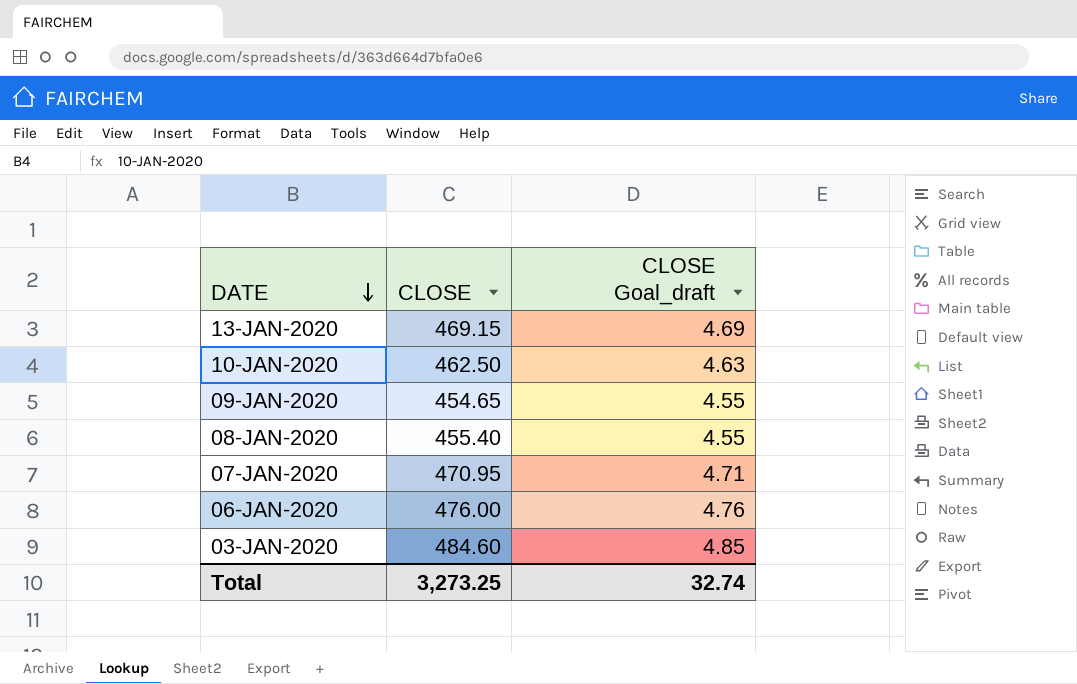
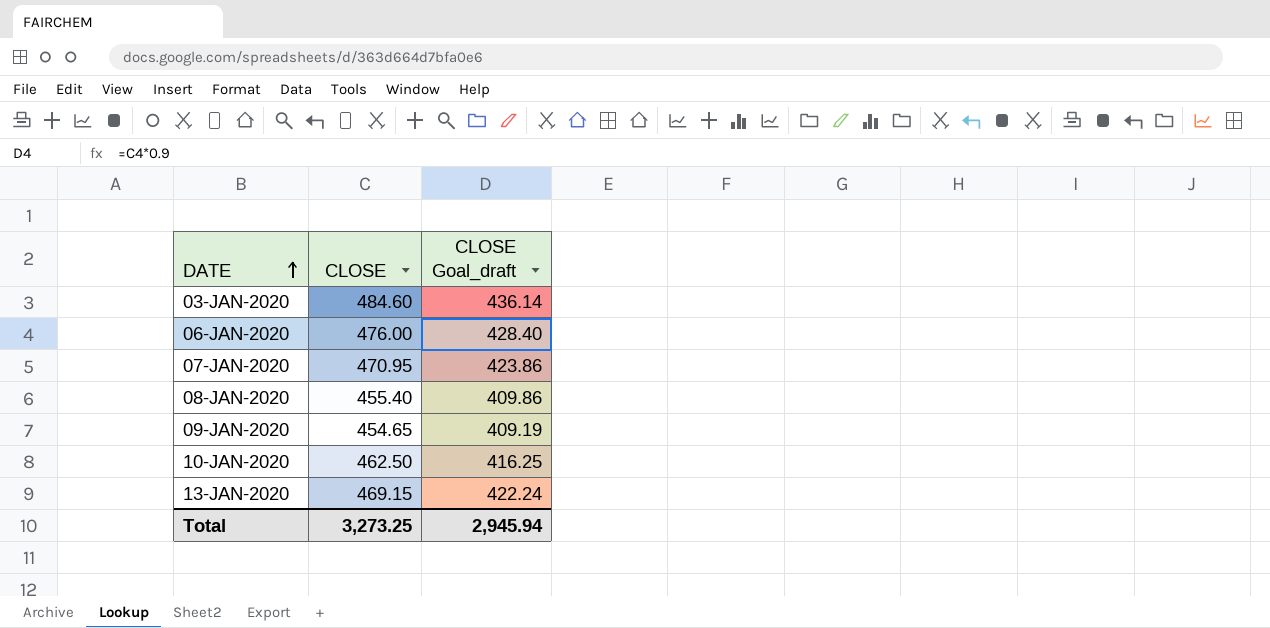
row order: DATE descending -> DATE ascending
column CLOSE Goal_draft | formula: [CLOSE] * 0.01 -> [CLOSE] * 0.9
Total | CLOSE Goal_draft: 32.74 -> 2,945.94

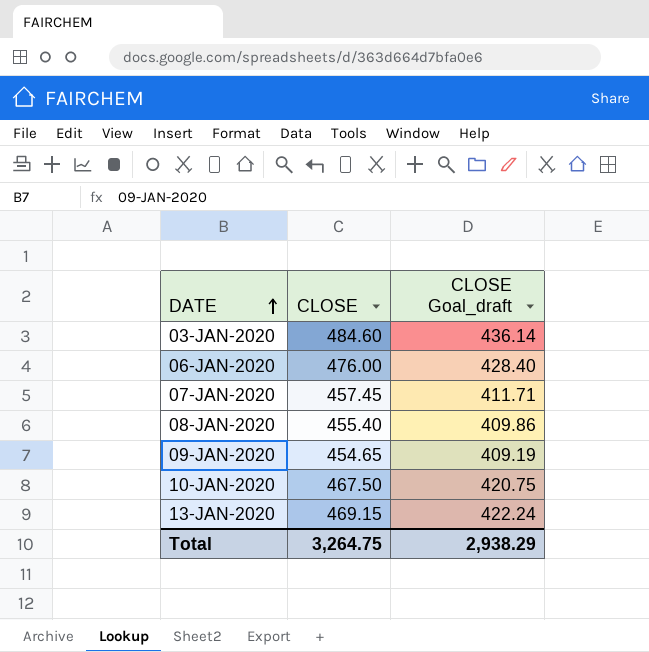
07-JAN-2020 | CLOSE: 470.95 -> 457.45
07-JAN-2020 | CLOSE Goal_draft: 423.86 -> 411.71
10-JAN-2020 | CLOSE: 462.50 -> 467.50
10-JAN-2020 | CLOSE Goal_draft: 416.25 -> 420.75
Total | CLOSE: 3,273.25 -> 3,264.75
Total | CLOSE Goal_draft: 2,945.94 -> 2,938.29

